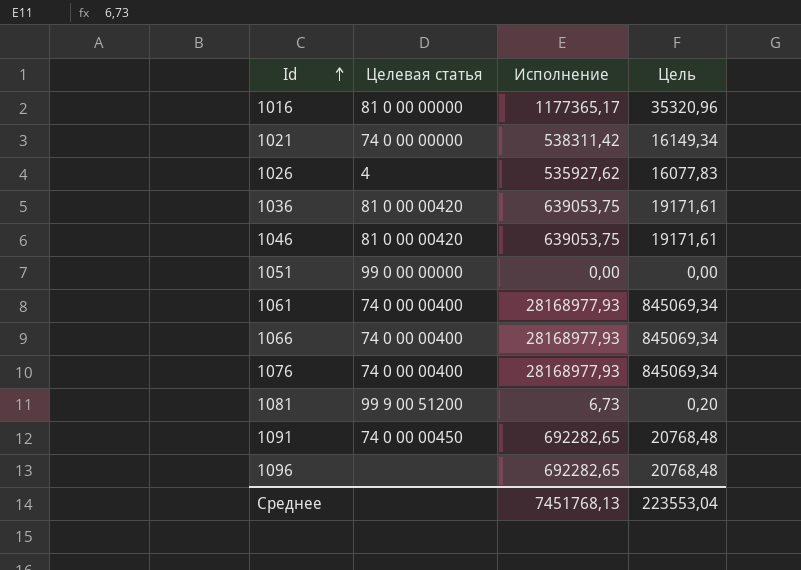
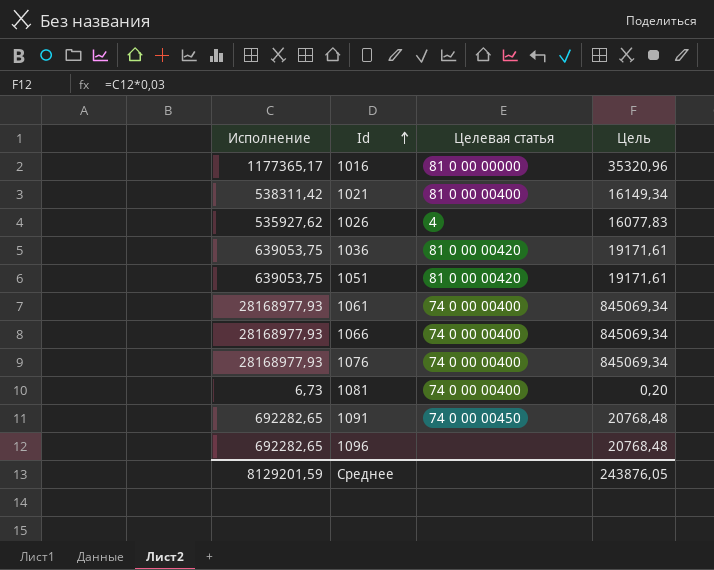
column Исполнение | position: 3 -> 1
row 1046: 81 0 00 00420 | 639053,75 | 19171,61 -> none
1021 | Целевая статья: 74 0 00 00000 -> 81 0 00 00400
1051 | Исполнение: 0,00 -> 639053,75
1051 | Целевая статья: 99 0 00 00000 -> 81 0 00 00420
1051 | Цель: 0,00 -> 19171,61
1081 | Целевая статья: 99 9 00 51200 -> 74 0 00 00400
Среднее | Исполнение: 7451768,13 -> 8129201,59
Среднее | Цель: 223553,04 -> 243876,05

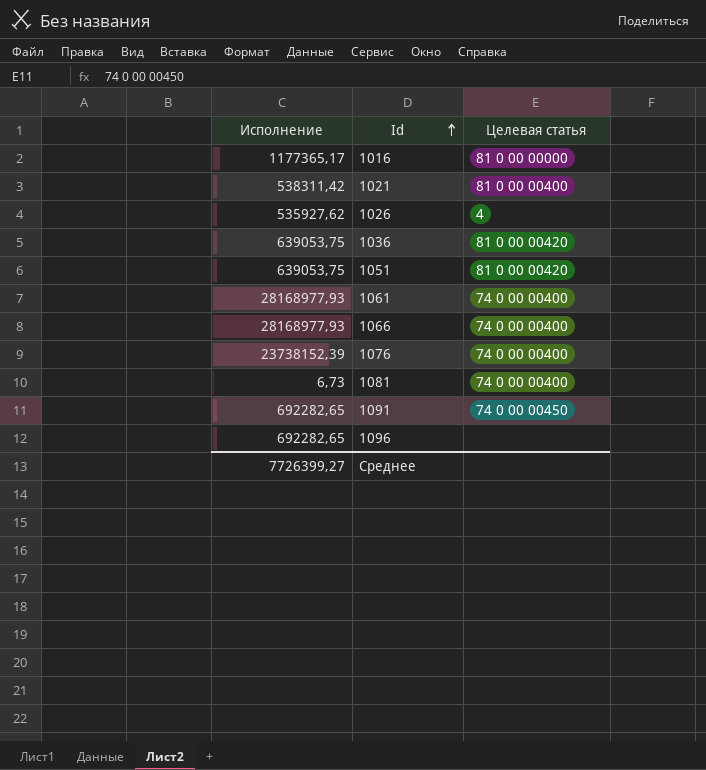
column Цель | formula: [Исполнение] * 0,03 -> none
1076 | Исполнение: 28168977,93 -> 23738152,39
Среднее | Исполнение: 8129201,59 -> 7726399,27

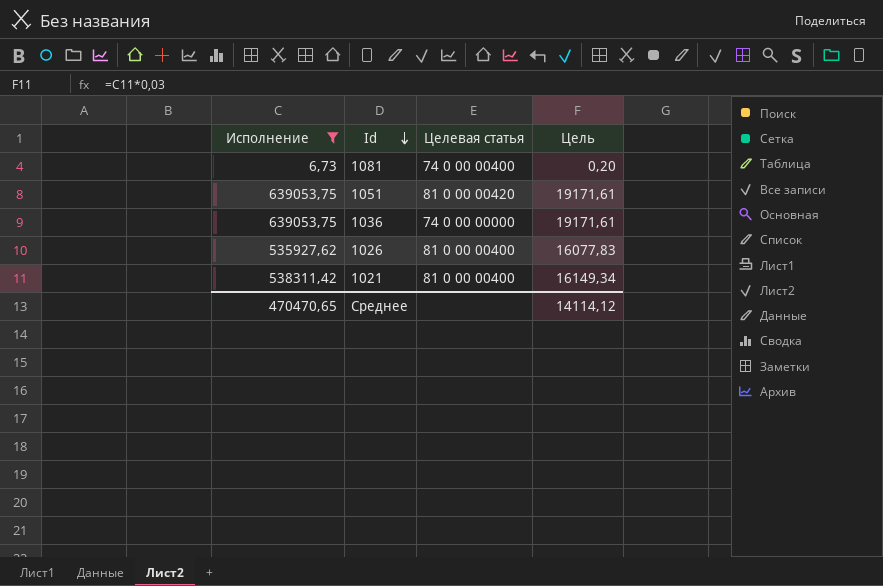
filter: none -> Исполнение <= 639053,75
row order: Id ascending -> Id descending
column Цель | formula: none -> [Исполнение] * 0,03
1036 | Целевая статья: 81 0 00 00420 -> 74 0 00 00000
1026 | Целевая статья: 4 -> 81 0 00 00400
Среднее | Исполнение: 7726399,27 -> 470470,65

